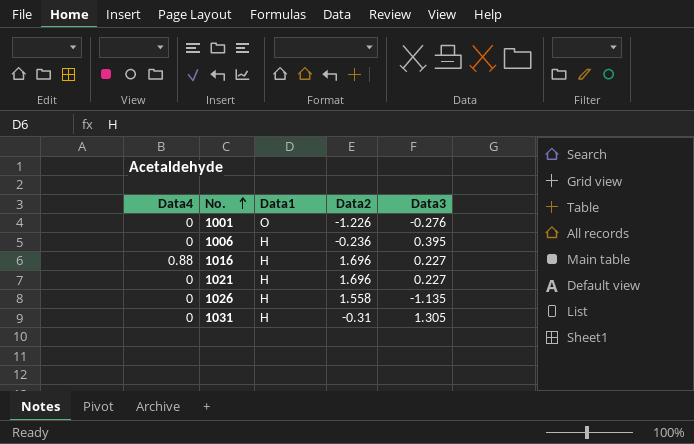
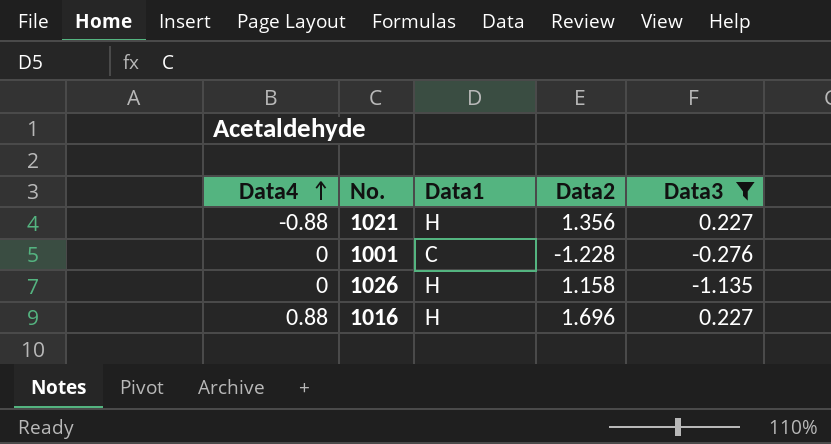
filter: none -> Data3 <= 0.227
row order: No. ascending -> Data4 ascending
1021 | Data4: 0 -> -0.88
1021 | Data2: 1.696 -> 1.356
1001 | Data1: O -> C
1001 | Data2: -1.226 -> -1.228
1026 | Data2: 1.558 -> 1.158

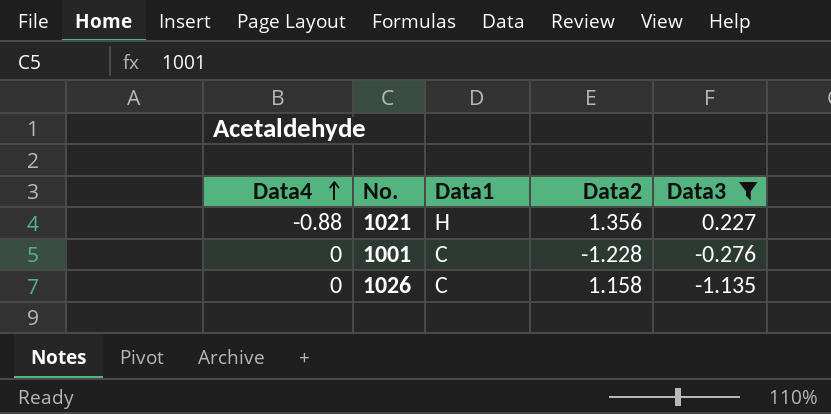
row 1016: 0.88 | H | 1.696 | 0.227 -> none
1026 | Data1: H -> C

